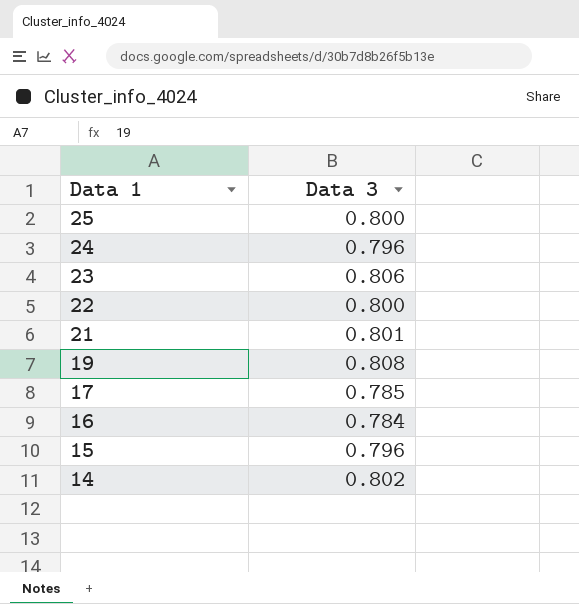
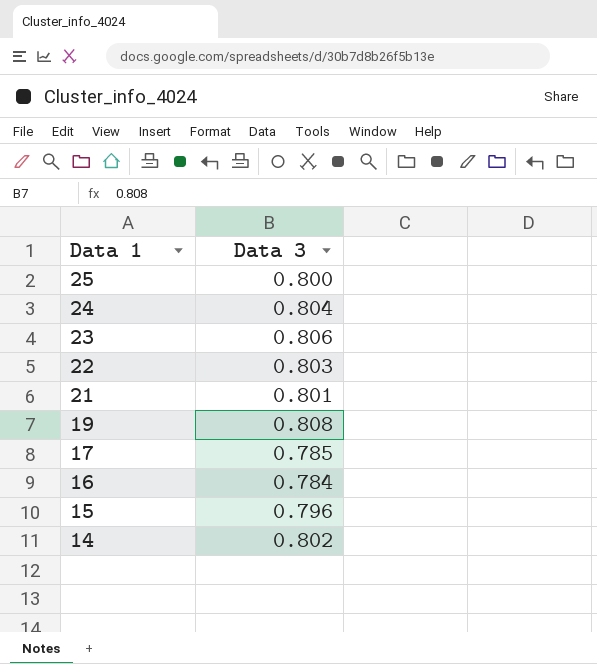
24 | Data 3: 0.796 -> 0.804
22 | Data 3: 0.800 -> 0.803

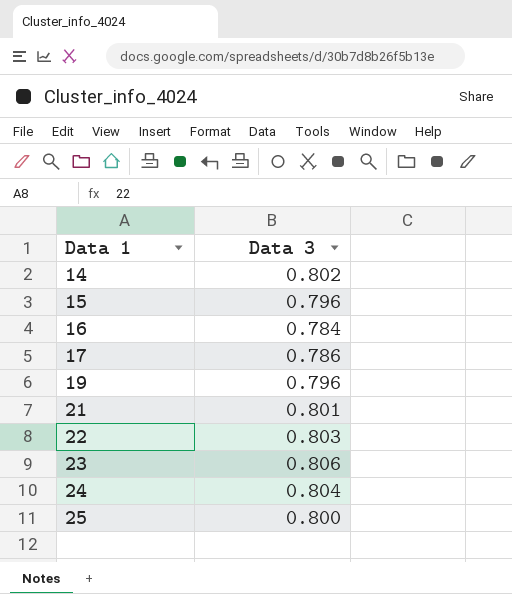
row order: Data 1 descending -> Data 1 ascending
17 | Data 3: 0.785 -> 0.786
19 | Data 3: 0.808 -> 0.796

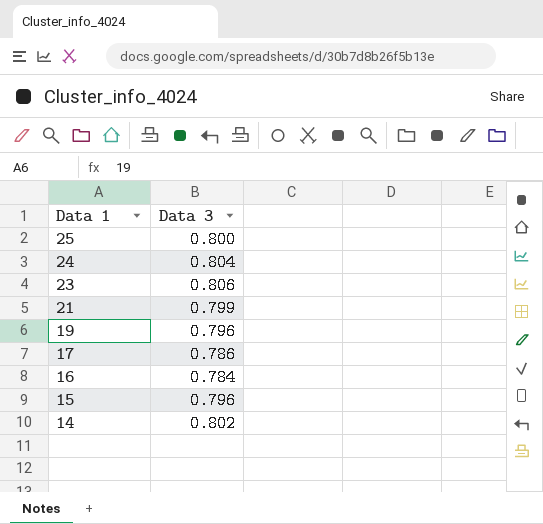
row order: Data 1 ascending -> Data 1 descending
row 22: 0.803 -> none
21 | Data 3: 0.801 -> 0.799

